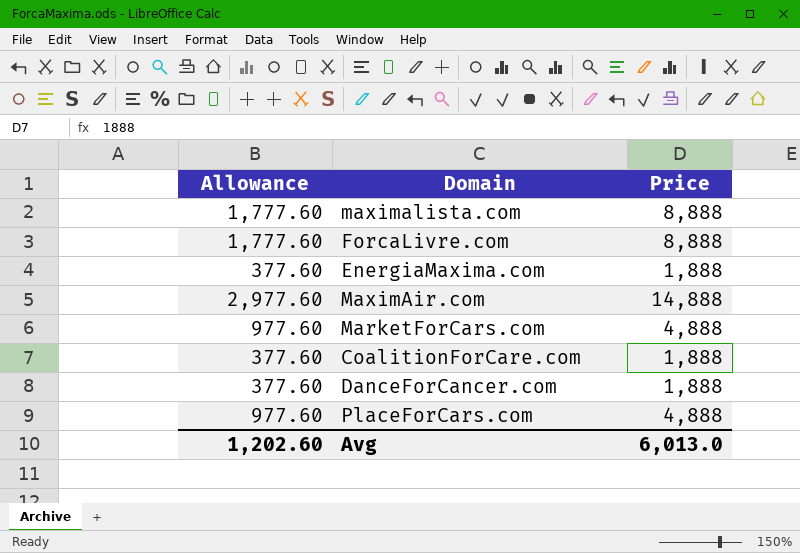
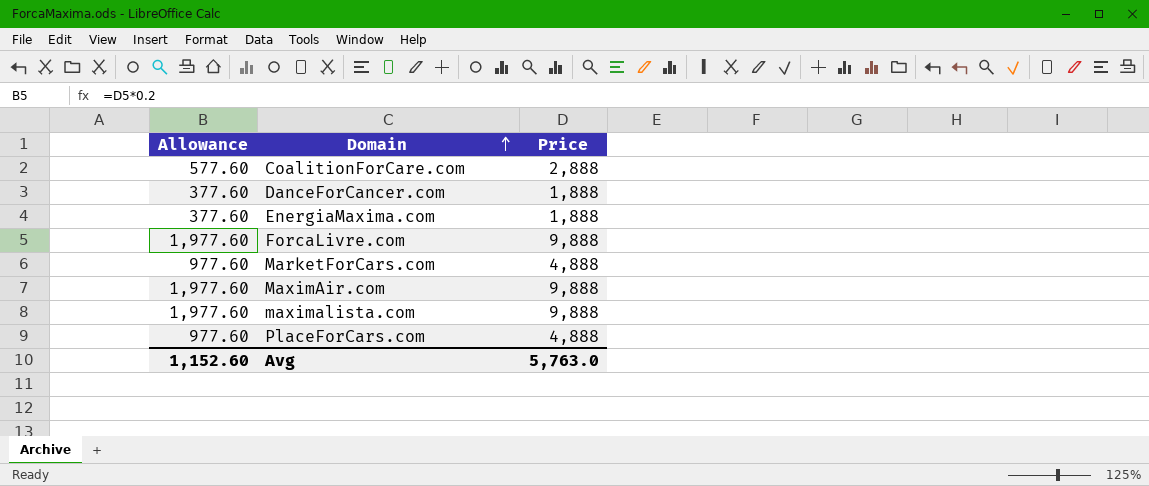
row order: none -> Domain ascending
CoalitionForCare.com | Allowance: 377.60 -> 577.60
CoalitionForCare.com | Price: 1,888 -> 2,888
ForcaLivre.com | Allowance: 1,777.60 -> 1,977.60
ForcaLivre.com | Price: 8,888 -> 9,888
MaximAir.com | Allowance: 2,977.60 -> 1,977.60
MaximAir.com | Price: 14,888 -> 9,888
maximalista.com | Allowance: 1,777.60 -> 1,977.60
maximalista.com | Price: 8,888 -> 9,888
Avg | Allowance: 1,202.60 -> 1,152.60
Avg | Price: 6,013.0 -> 5,763.0

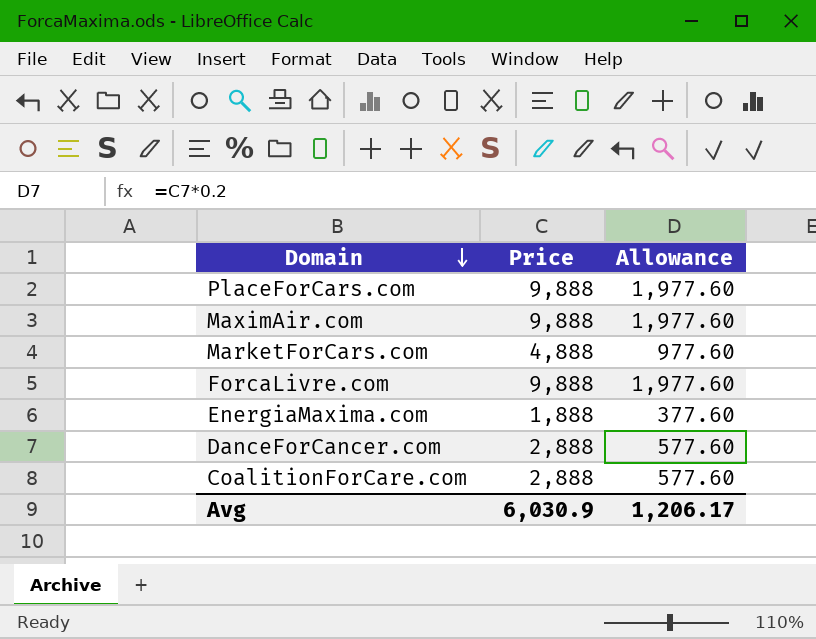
row order: Domain ascending -> Domain descending
column Allowance | position: 1 -> 3
row maximalista.com: 1,977.60 | 9,888 -> none
PlaceForCars.com | Price: 4,888 -> 9,888
PlaceForCars.com | Allowance: 977.60 -> 1,977.60
DanceForCancer.com | Price: 1,888 -> 2,888
DanceForCancer.com | Allowance: 377.60 -> 577.60
Avg | Price: 5,763.0 -> 6,030.9
Avg | Allowance: 1,152.60 -> 1,206.17

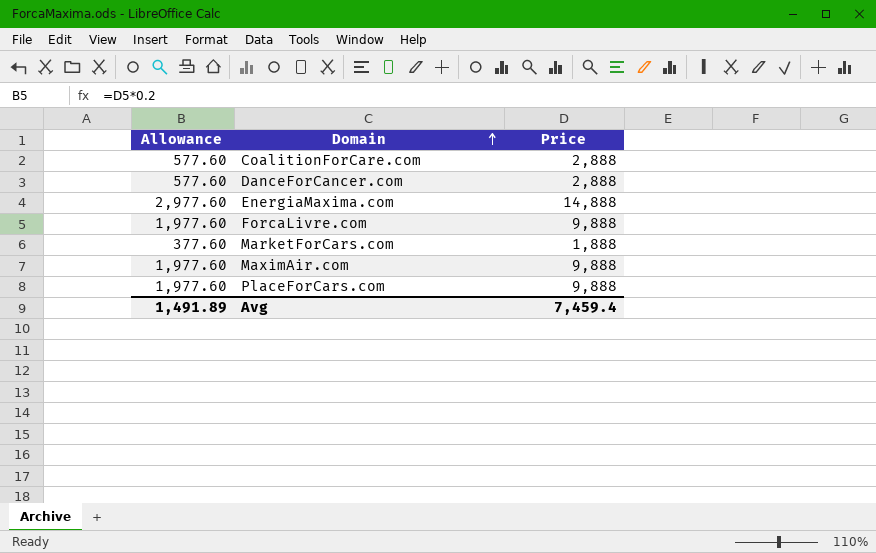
row order: Domain descending -> Domain ascending
column Allowance | position: 3 -> 1
EnergiaMaxima.com | Allowance: 377.60 -> 2,977.60
EnergiaMaxima.com | Price: 1,888 -> 14,888
MarketForCars.com | Allowance: 977.60 -> 377.60
MarketForCars.com | Price: 4,888 -> 1,888
Avg | Allowance: 1,206.17 -> 1,491.89
Avg | Price: 6,030.9 -> 7,459.4

